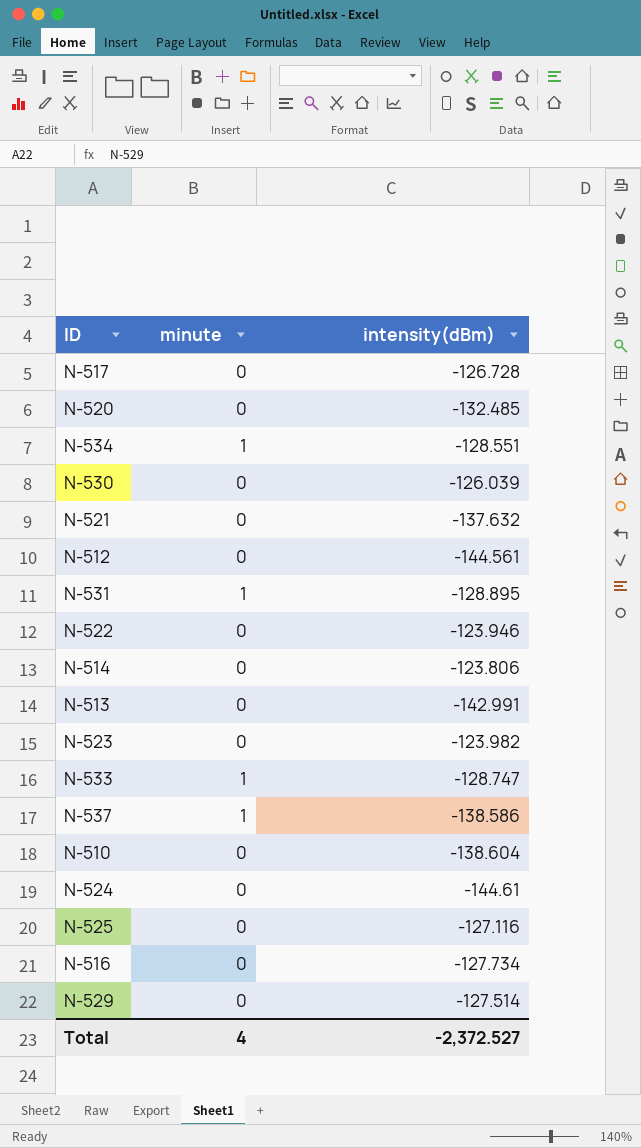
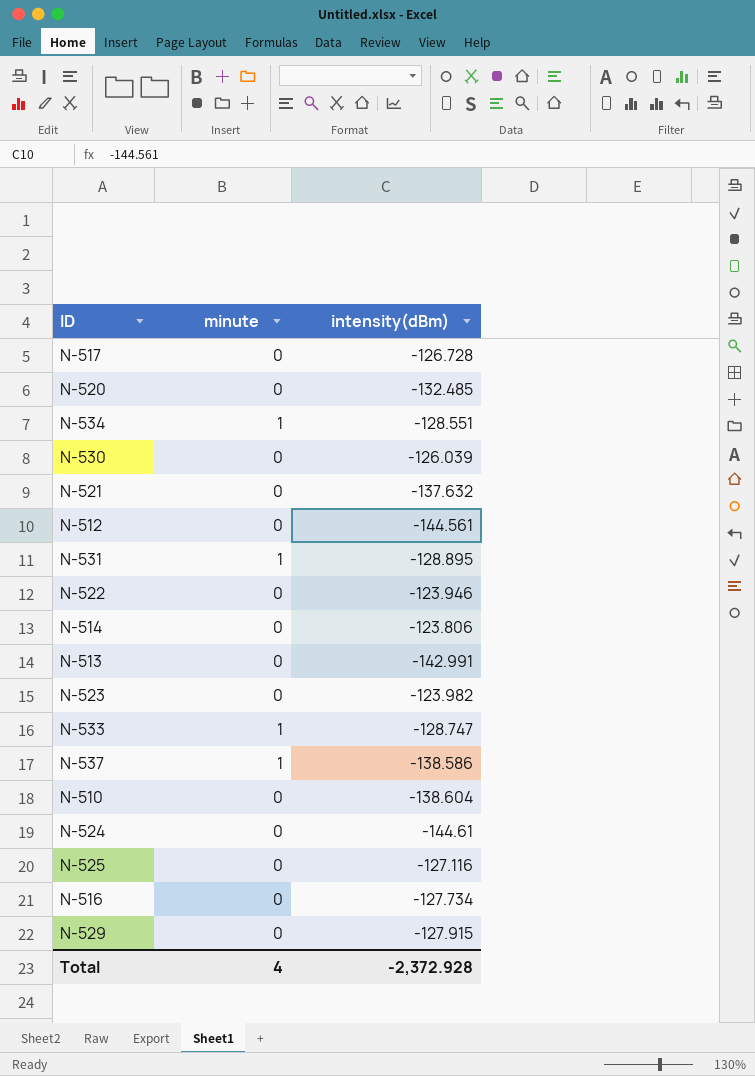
N-529 | intensity(dBm): -127.514 -> -127.915
Total | intensity(dBm): -2,372.527 -> -2,372.928

